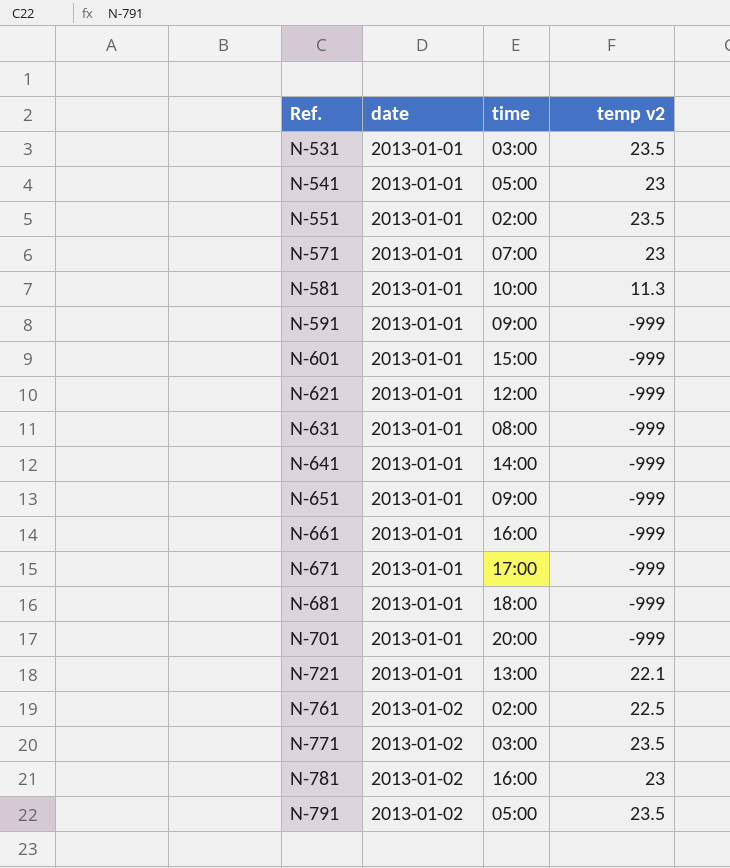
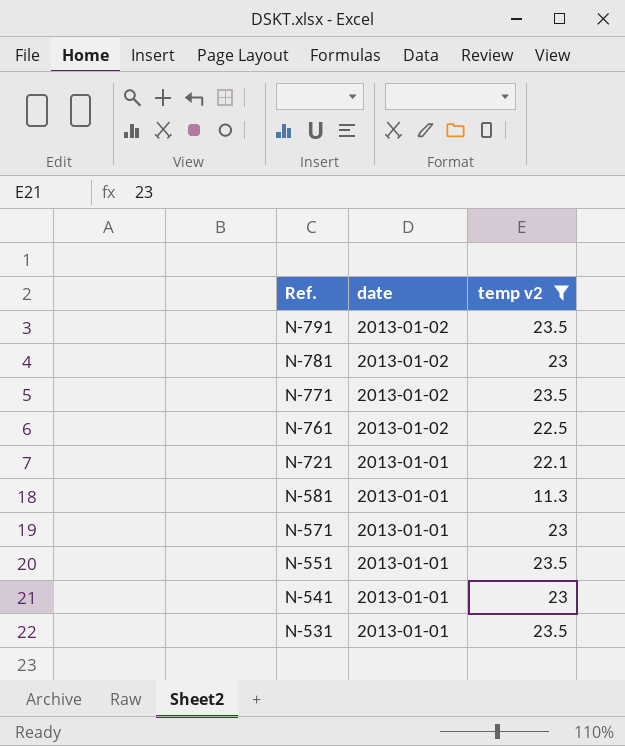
filter: none -> temp v2 != -999
row order: Ref. ascending -> Ref. descending
column time | position: 3 -> none

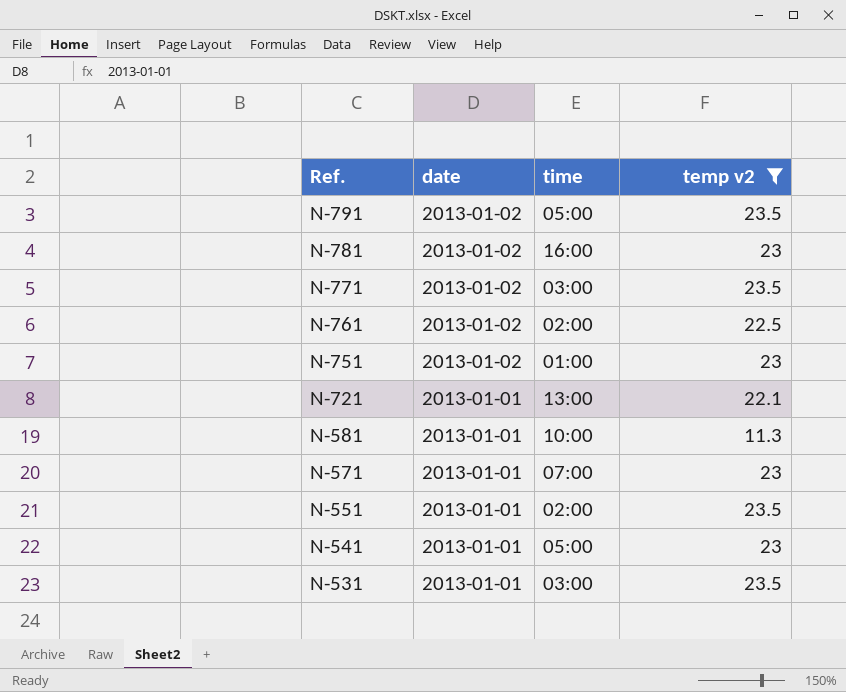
column time | position: none -> 3
row N-751: none -> 2013-01-02 | 01:00 | 23

